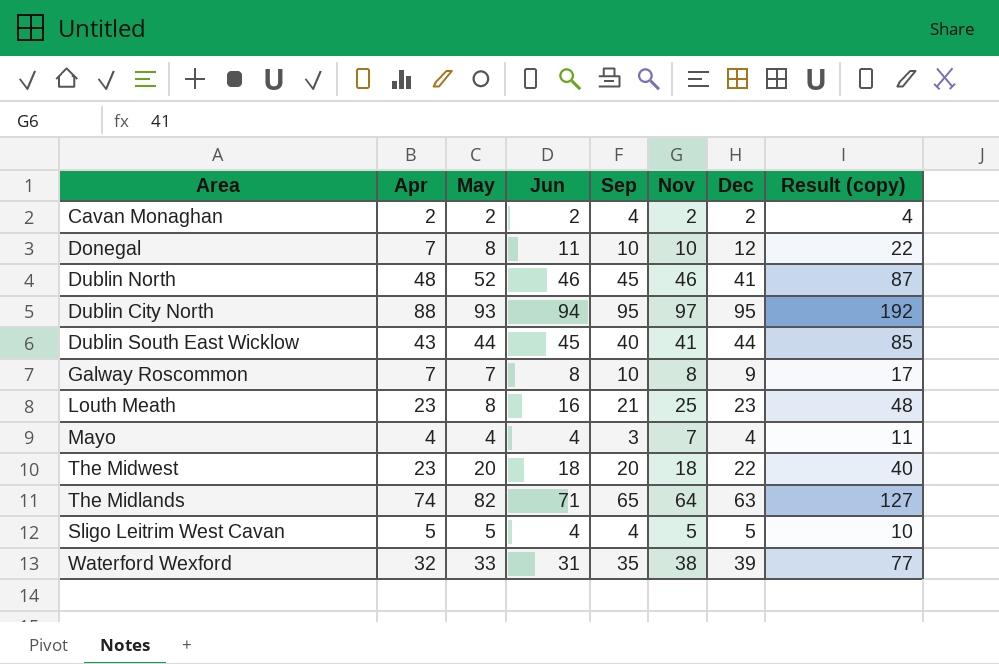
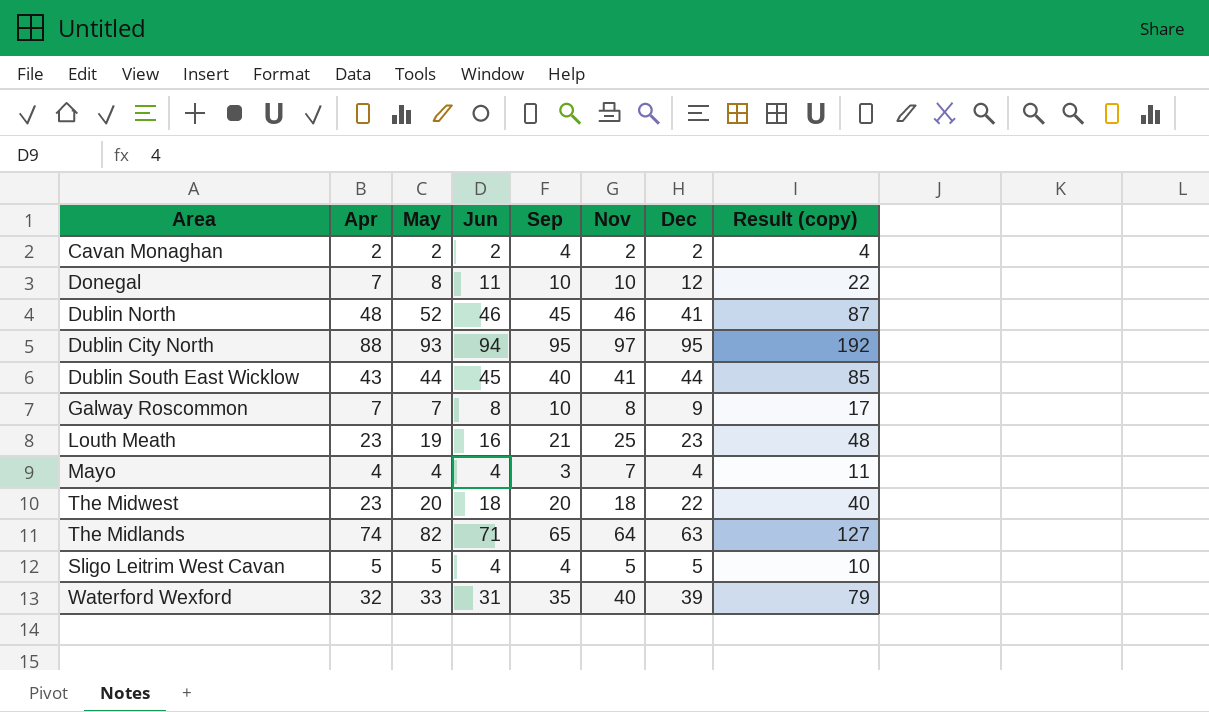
Louth Meath | May: 8 -> 19
Waterford Wexford | Nov: 38 -> 40
Waterford Wexford | Result (copy): 77 -> 79

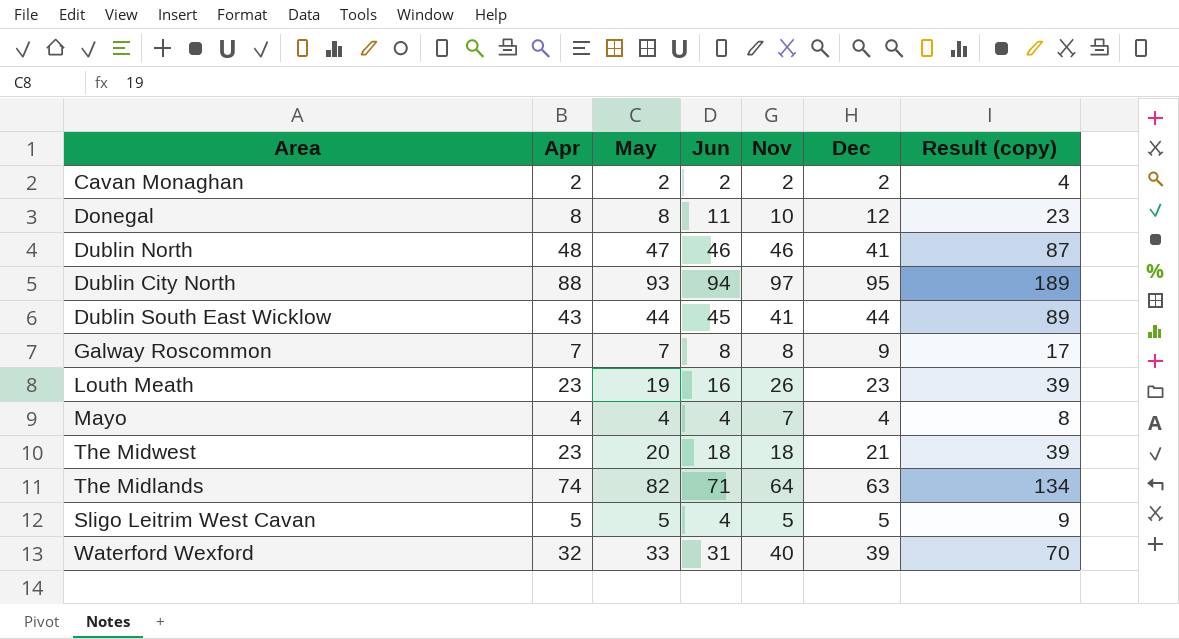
column Sep | position: 5 -> none
column Result (copy) | formula: [Nov] + [Dec] -> [Jun] + [Dec]
Donegal | Apr: 7 -> 8
Dublin North | May: 52 -> 47
Louth Meath | Nov: 25 -> 26
The Midwest | Dec: 22 -> 21

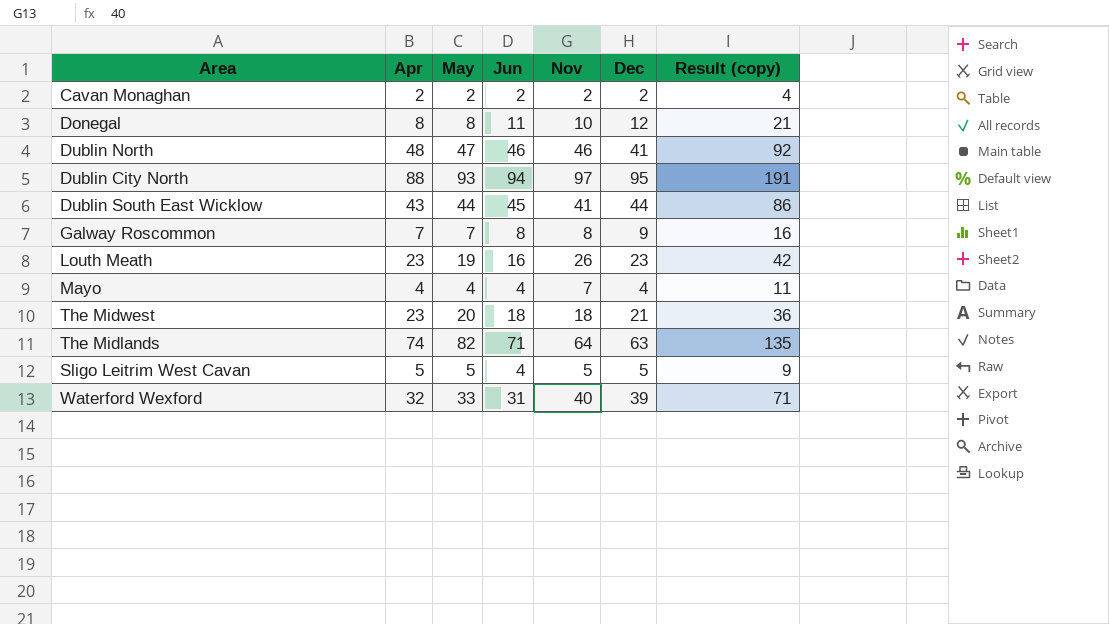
column Result (copy) | formula: [Jun] + [Dec] -> [Jun] + [Nov]

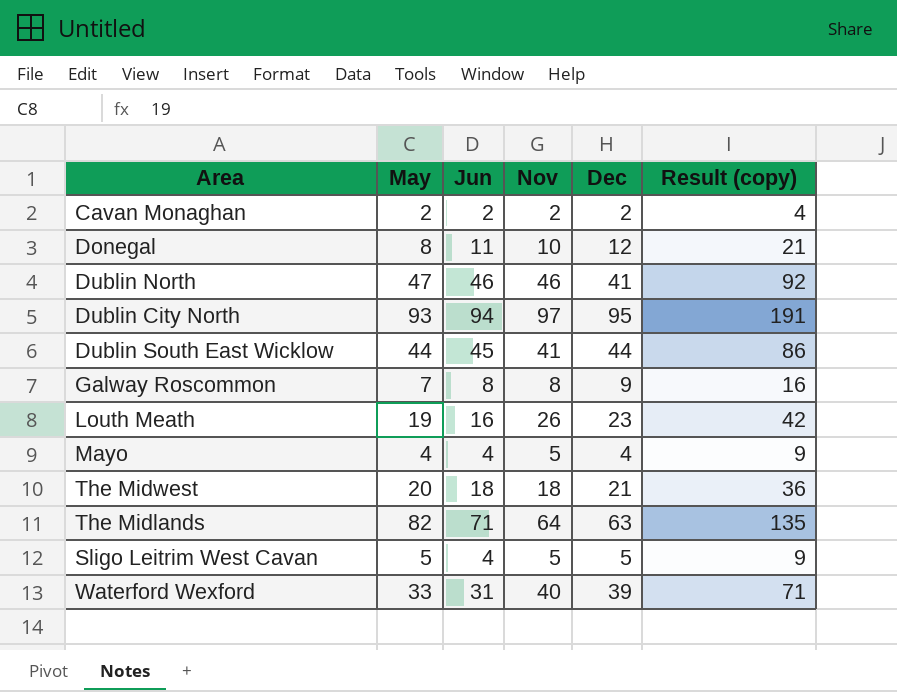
column Apr | position: 2 -> none
Mayo | Nov: 7 -> 5
Mayo | Result (copy): 11 -> 9

